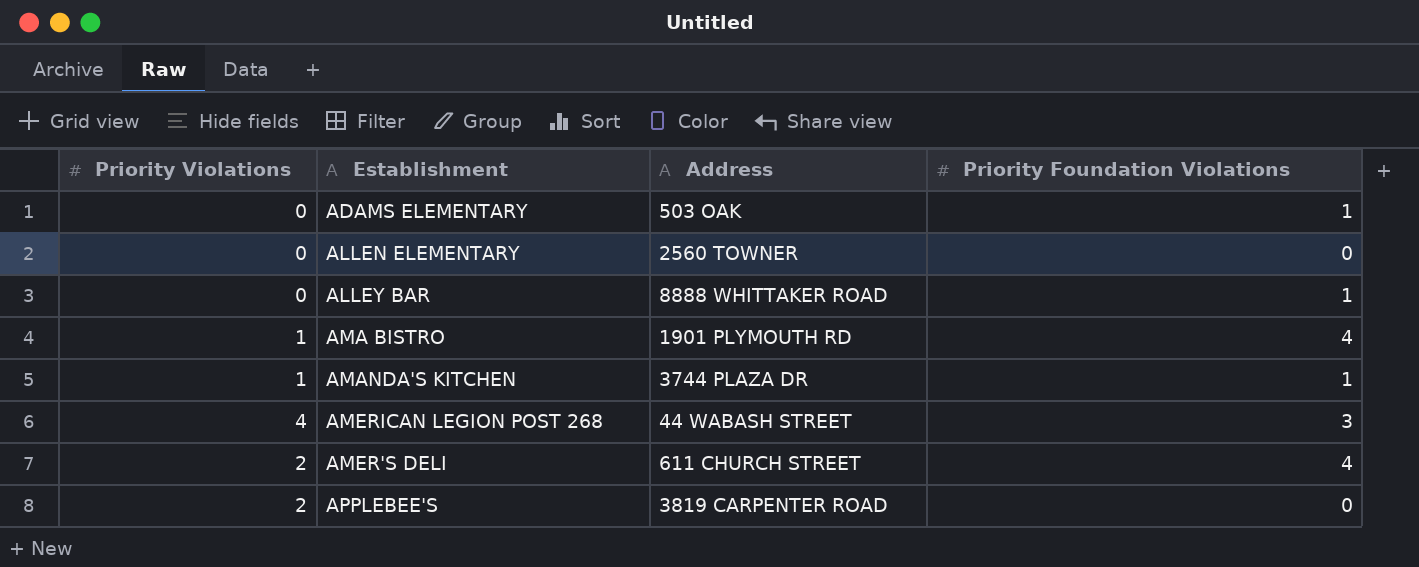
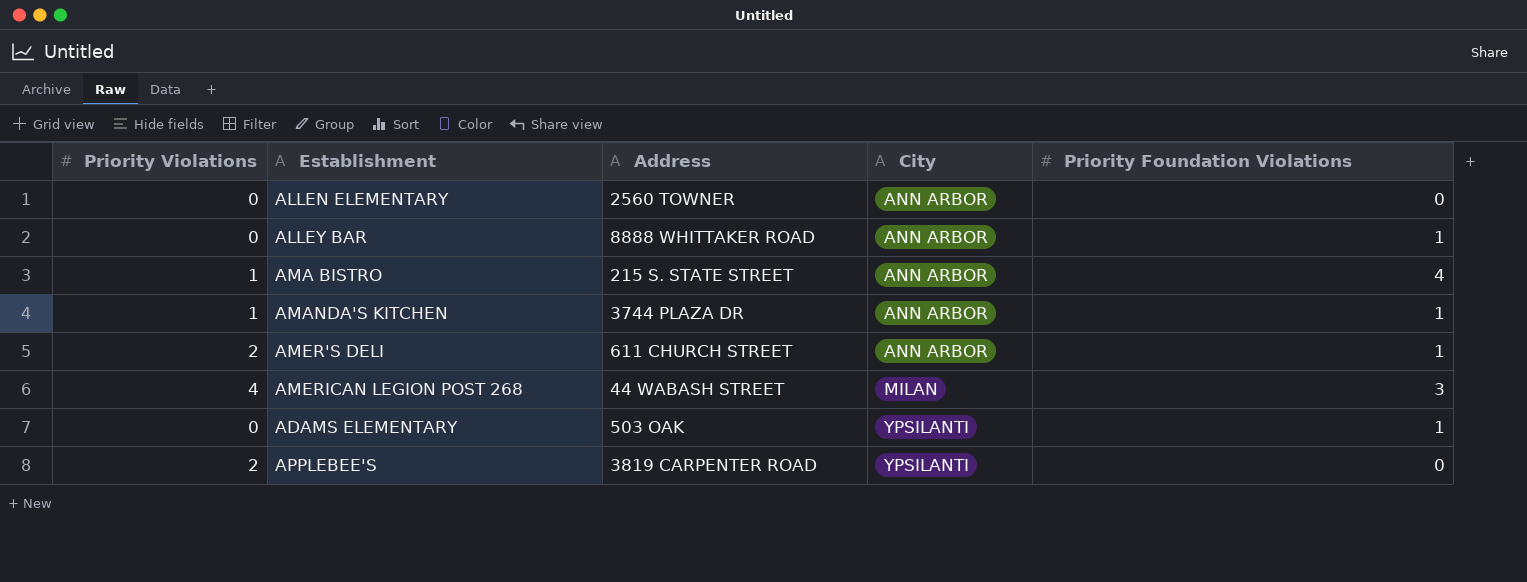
row order: none -> City ascending
column City | position: none -> 4
AMA BISTRO | Address: 1901 PLYMOUTH RD -> 215 S. STATE STREET
AMER'S DELI | Priority Foundation Violations: 4 -> 1

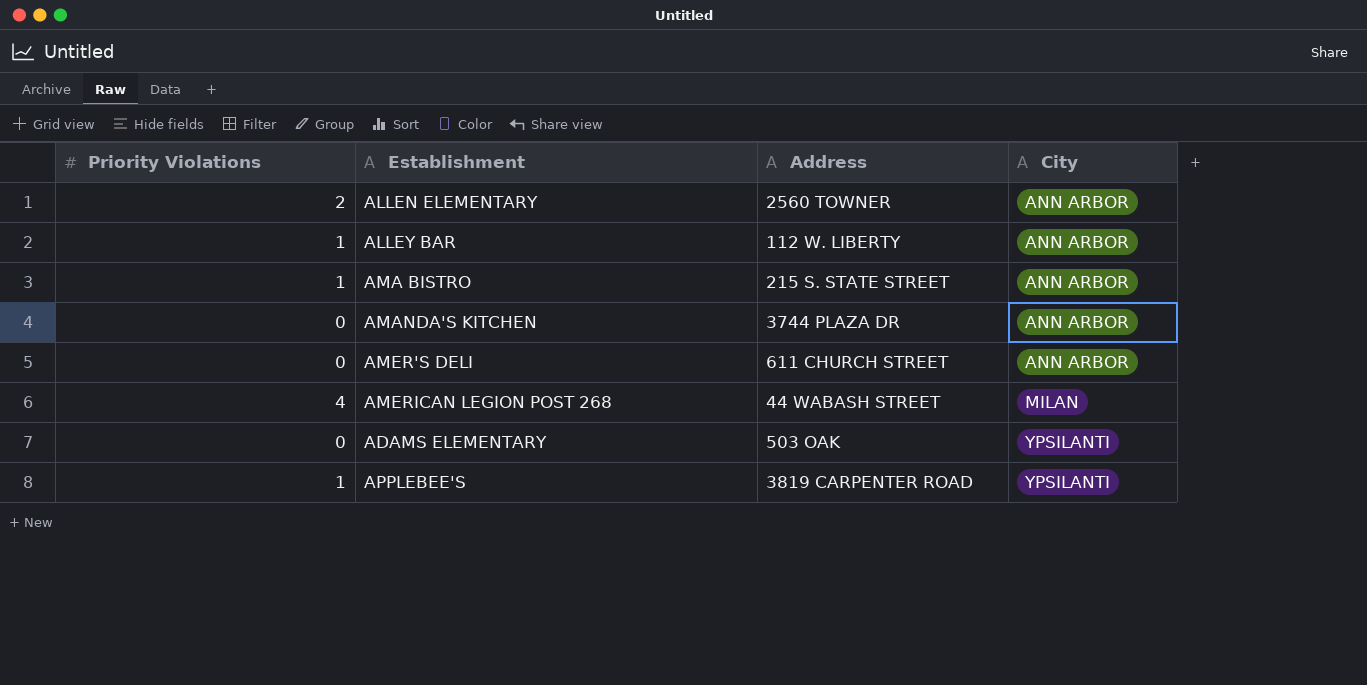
column Priority Foundation Violations | position: 5 -> none
ALLEN ELEMENTARY | Priority Violations: 0 -> 2
ALLEY BAR | Priority Violations: 0 -> 1
ALLEY BAR | Address: 8888 WHITTAKER ROAD -> 112 W. LIBERTY
AMANDA'S KITCHEN | Priority Violations: 1 -> 0
AMER'S DELI | Priority Violations: 2 -> 0
APPLEBEE'S | Priority Violations: 2 -> 1

